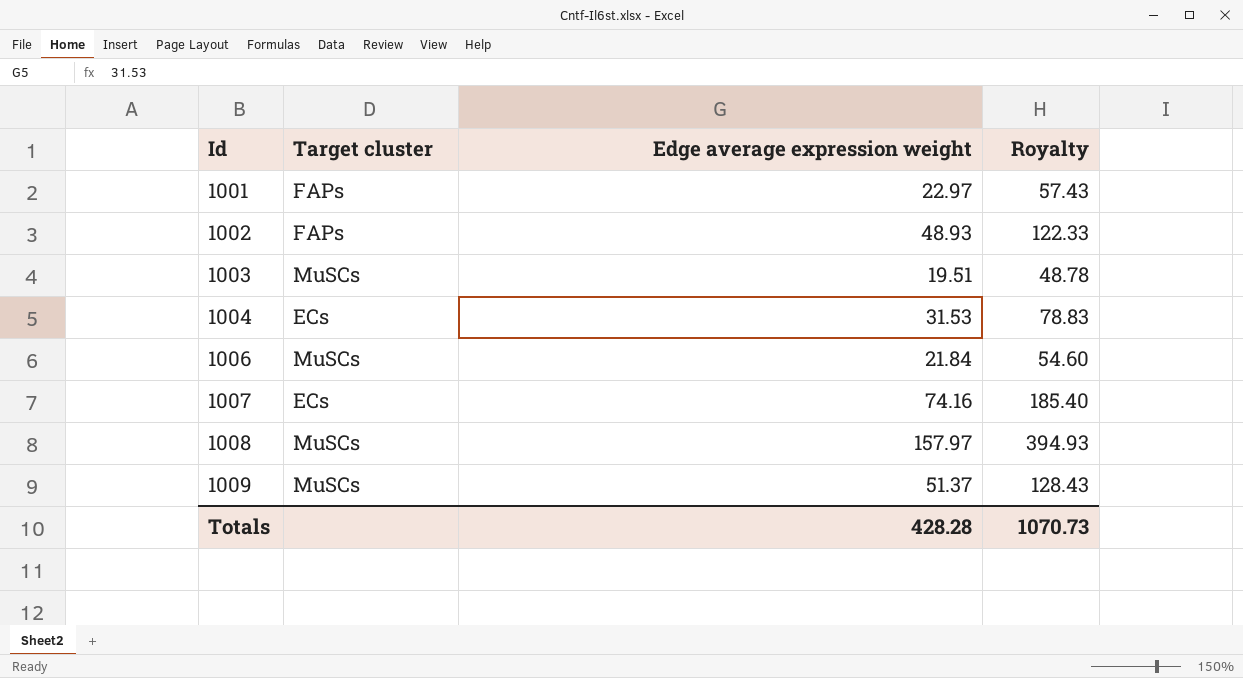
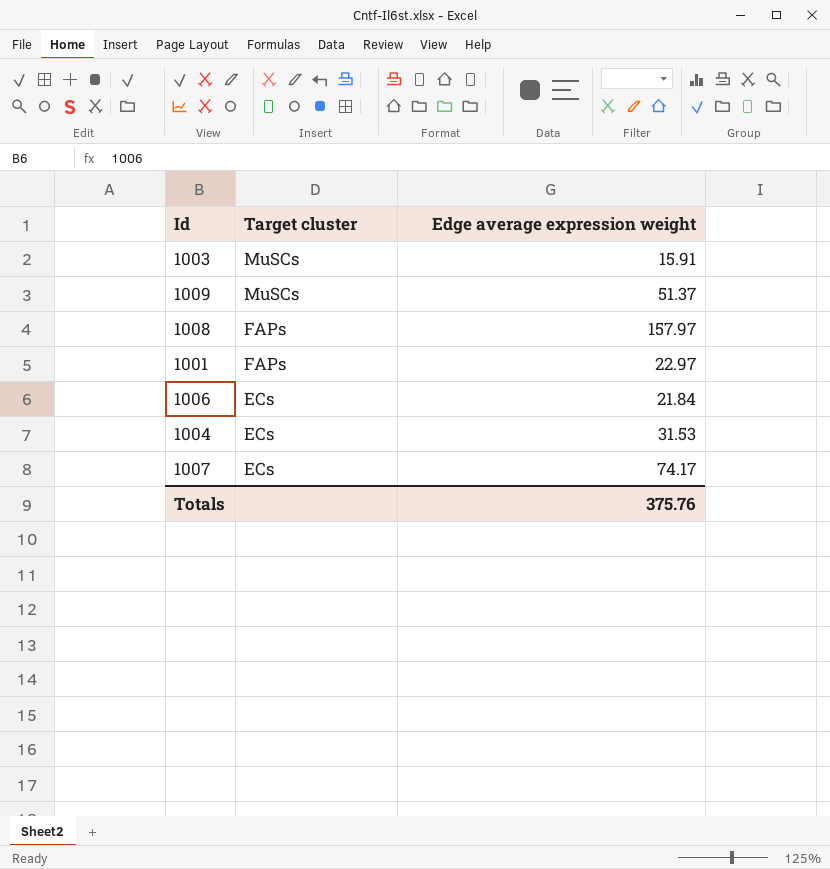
row order: Id ascending -> Target cluster descending
column Royalty | formula: [Edge average expression weight] * 2.5 -> none
row 1002: FAPs | 48.93 | 122.33 -> none
1003 | Edge average expression weight: 19.51 -> 15.91
1008 | Target cluster: MuSCs -> FAPs
1006 | Target cluster: MuSCs -> ECs
1007 | Edge average expression weight: 74.16 -> 74.17
Totals | Edge average expression weight: 428.28 -> 375.76

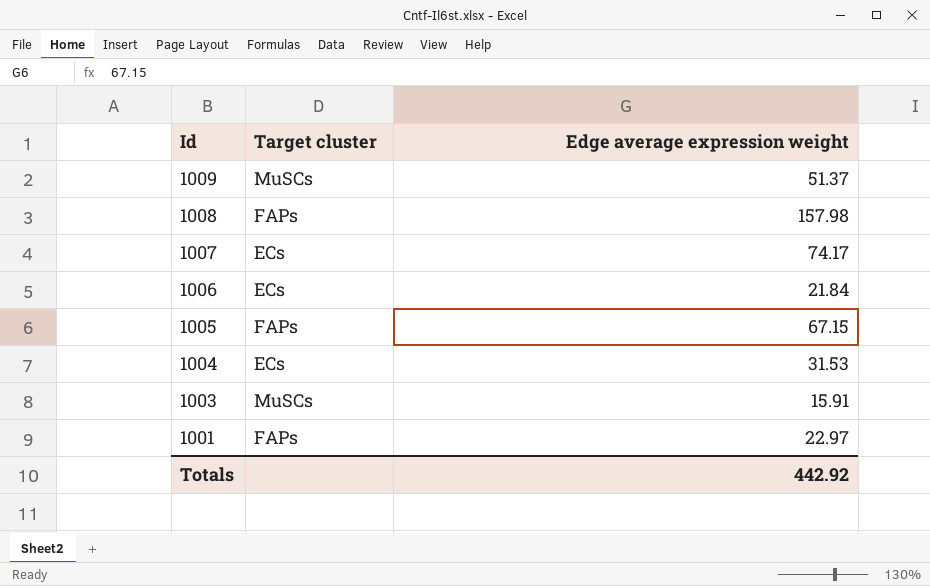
row order: Target cluster descending -> Id descending
1008 | Edge average expression weight: 157.97 -> 157.98
row 1005: none -> FAPs | 67.15
Totals | Edge average expression weight: 375.76 -> 442.92

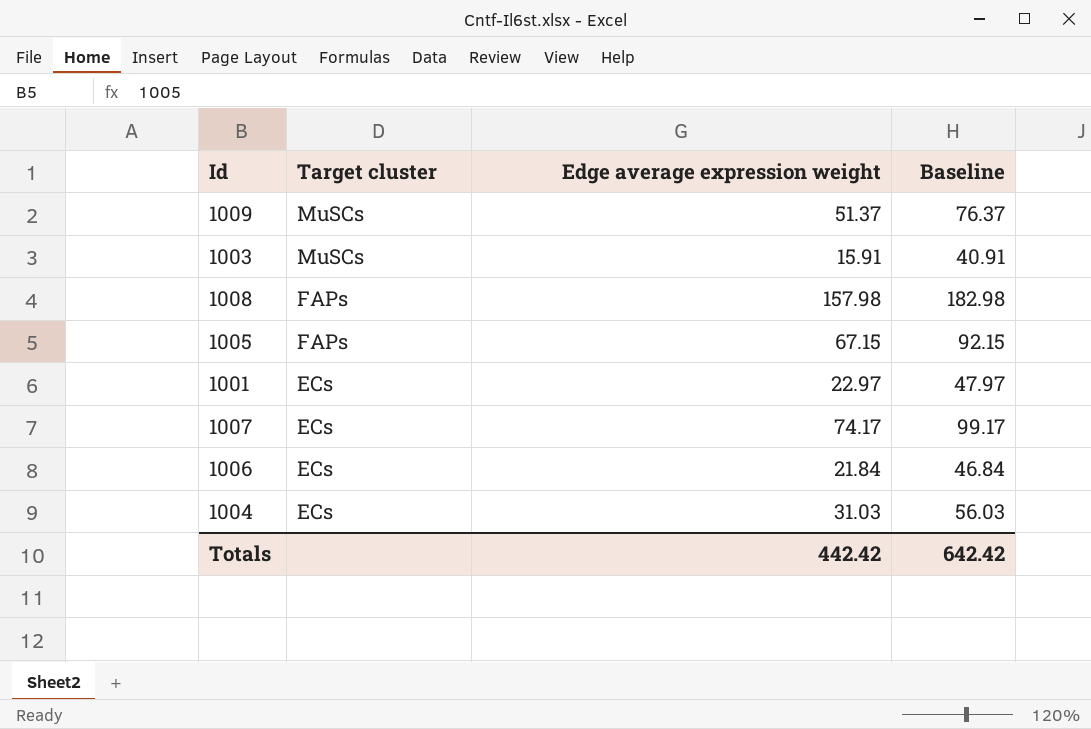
row order: Id descending -> Target cluster descending
column Baseline | formula: none -> [Edge average expression weight] + 25
1001 | Target cluster: FAPs -> ECs
1004 | Edge average expression weight: 31.53 -> 31.03
Totals | Edge average expression weight: 442.92 -> 442.42

